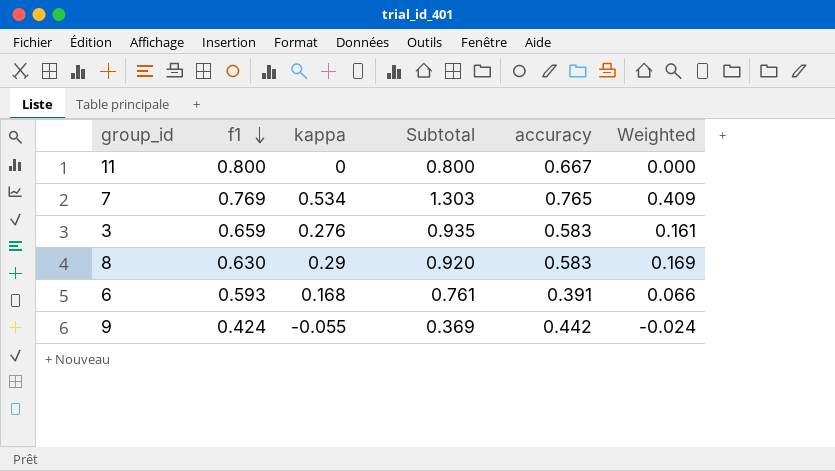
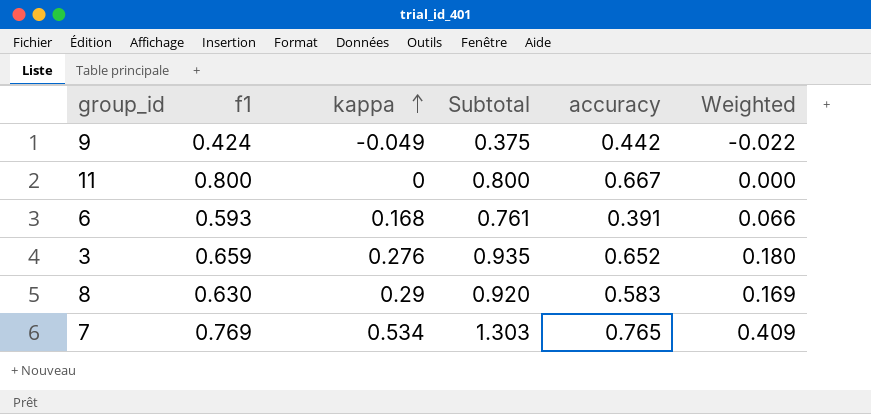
row order: f1 descending -> kappa ascending
9 | kappa: -0.055 -> -0.049
9 | Subtotal: 0.369 -> 0.375
9 | Weighted: -0.024 -> -0.022
3 | accuracy: 0.583 -> 0.652
3 | Weighted: 0.161 -> 0.180

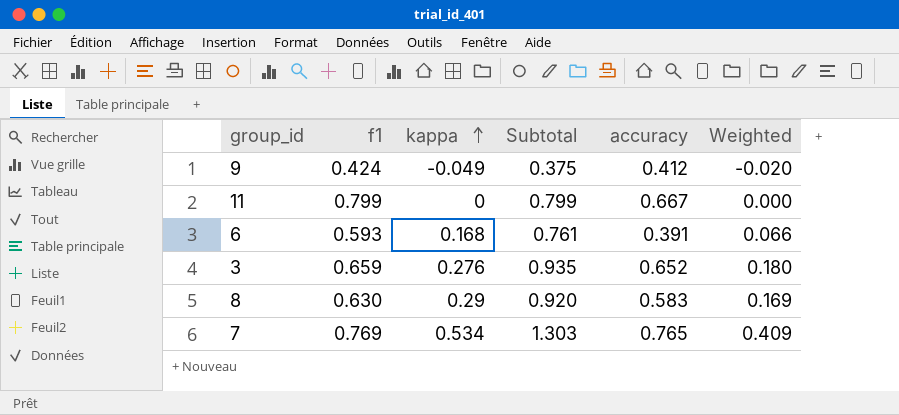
9 | accuracy: 0.442 -> 0.412
9 | Weighted: -0.022 -> -0.020
11 | f1: 0.800 -> 0.799
11 | Subtotal: 0.800 -> 0.799

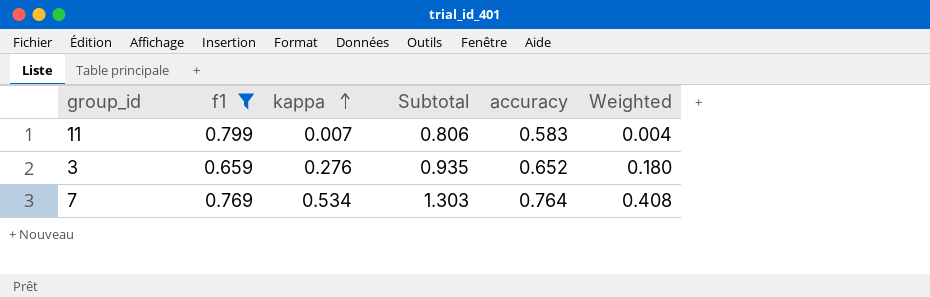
filter: none -> f1 >= 0.659
11 | kappa: 0 -> 0.007
11 | Subtotal: 0.799 -> 0.806
11 | accuracy: 0.667 -> 0.583
11 | Weighted: 0.000 -> 0.004
7 | accuracy: 0.765 -> 0.764
7 | Weighted: 0.409 -> 0.408

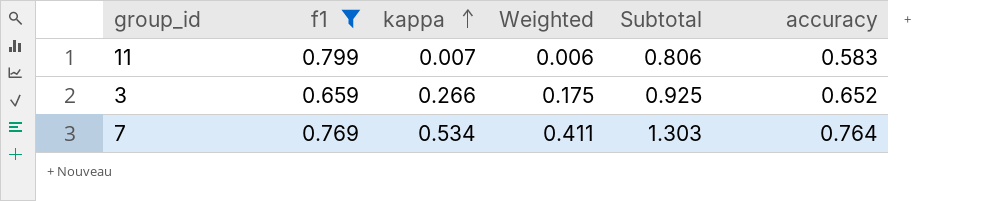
column Weighted | formula: [kappa] * [accuracy] -> [f1] * [kappa]
column Weighted | position: 6 -> 4
3 | kappa: 0.276 -> 0.266
3 | Subtotal: 0.935 -> 0.925

